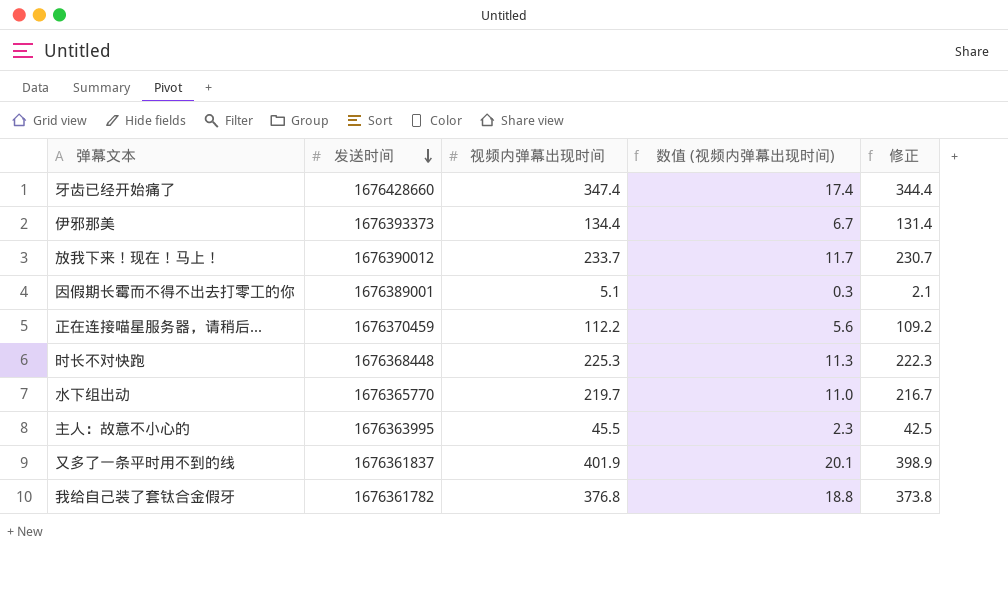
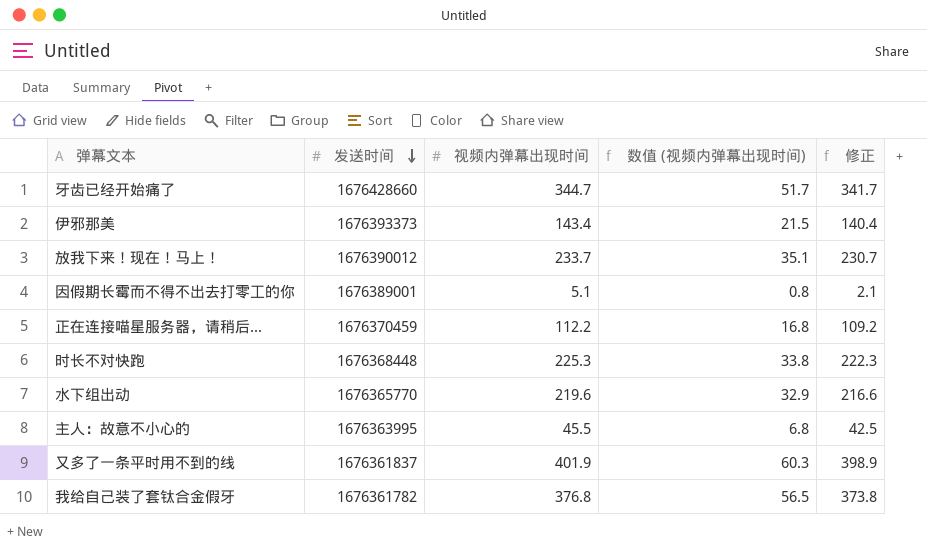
column 数值 (视频内弹幕出现时间) | formula: [视频内弹幕出现时间] * 0.05 -> [视频内弹幕出现时间] * 0.15
牙齿已经开始痛了 | 视频内弹幕出现时间: 347.4 -> 344.7
牙齿已经开始痛了 | 修正: 344.4 -> 341.7
伊邪那美 | 视频内弹幕出现时间: 134.4 -> 143.4
伊邪那美 | 修正: 131.4 -> 140.4
水下组出动 | 视频内弹幕出现时间: 219.7 -> 219.6
水下组出动 | 修正: 216.7 -> 216.6

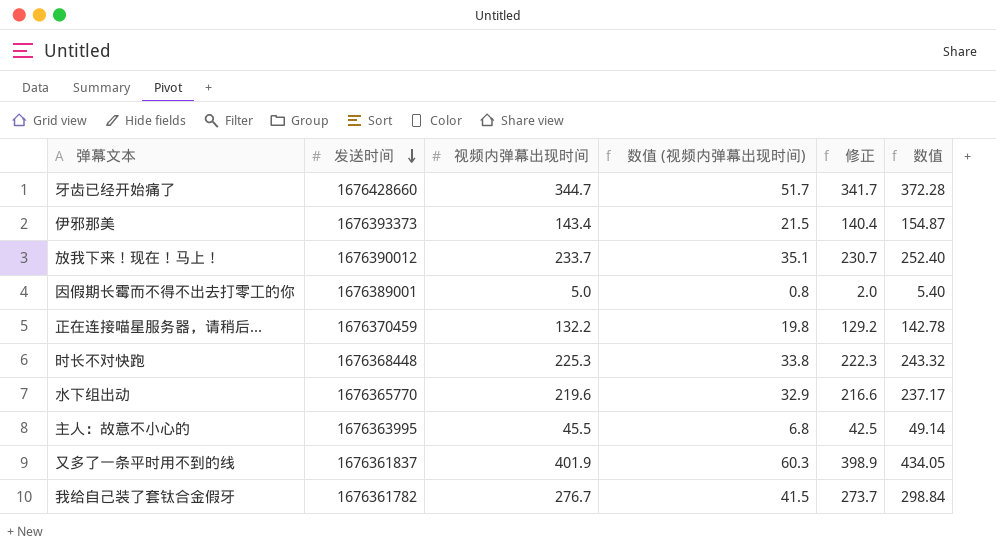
column 数值 | formula: none -> [视频内弹幕出现时间] * 1.08
因假期长霉而不得不出去打零工的你 | 视频内弹幕出现时间: 5.1 -> 5.0
因假期长霉而不得不出去打零工的你 | 修正: 2.1 -> 2.0
正在连接喵星服务器，请稍后... | 视频内弹幕出现时间: 112.2 -> 132.2
正在连接喵星服务器，请稍后... | 数值 (视频内弹幕出现时间): 16.8 -> 19.8
正在连接喵星服务器，请稍后... | 修正: 109.2 -> 129.2
我给自己装了套钛合金假牙 | 视频内弹幕出现时间: 376.8 -> 276.7
我给自己装了套钛合金假牙 | 数值 (视频内弹幕出现时间): 56.5 -> 41.5
我给自己装了套钛合金假牙 | 修正: 373.8 -> 273.7

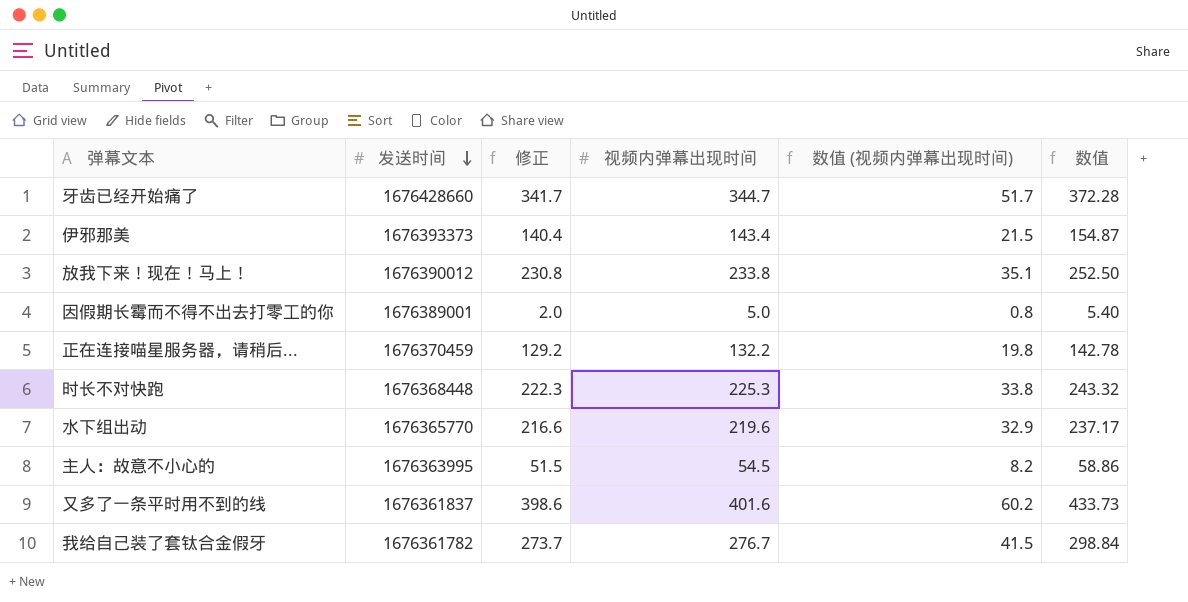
column 修正 | position: 5 -> 3
放我下来！现在！马上！ | 修正: 230.7 -> 230.8
放我下来！现在！马上！ | 视频内弹幕出现时间: 233.7 -> 233.8
放我下来！现在！马上！ | 数值: 252.40 -> 252.50
主人：故意不小心的 | 修正: 42.5 -> 51.5
主人：故意不小心的 | 视频内弹幕出现时间: 45.5 -> 54.5
主人：故意不小心的 | 数值 (视频内弹幕出现时间): 6.8 -> 8.2
主人：故意不小心的 | 数值: 49.14 -> 58.86
又多了一条平时用不到的线 | 修正: 398.9 -> 398.6
又多了一条平时用不到的线 | 视频内弹幕出现时间: 401.9 -> 401.6
又多了一条平时用不到的线 | 数值 (视频内弹幕出现时间): 60.3 -> 60.2
又多了一条平时用不到的线 | 数值: 434.05 -> 433.73

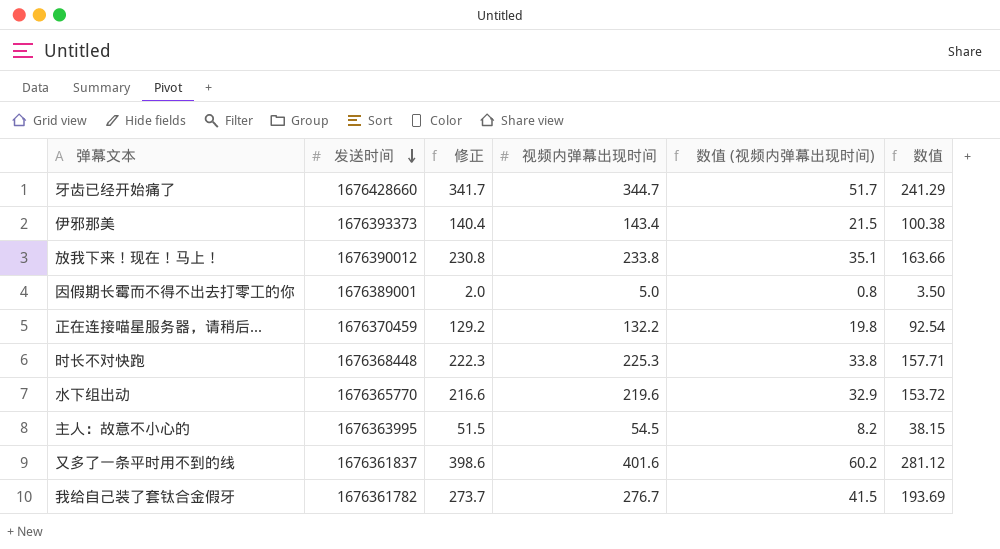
column 数值 | formula: [视频内弹幕出现时间] * 1.08 -> [视频内弹幕出现时间] * 0.7

